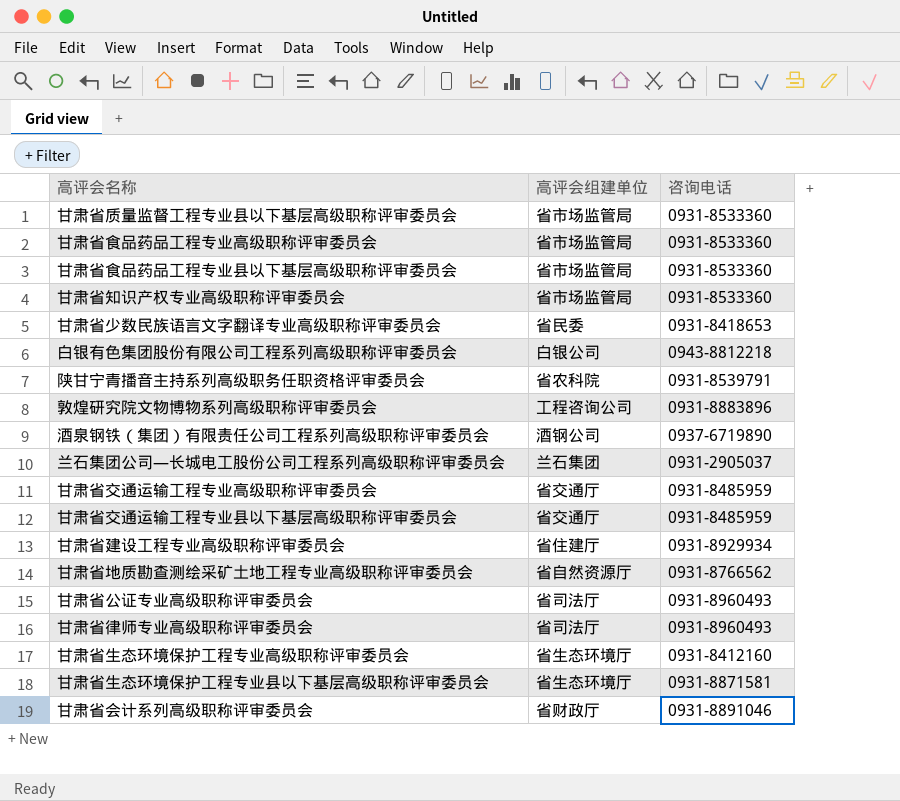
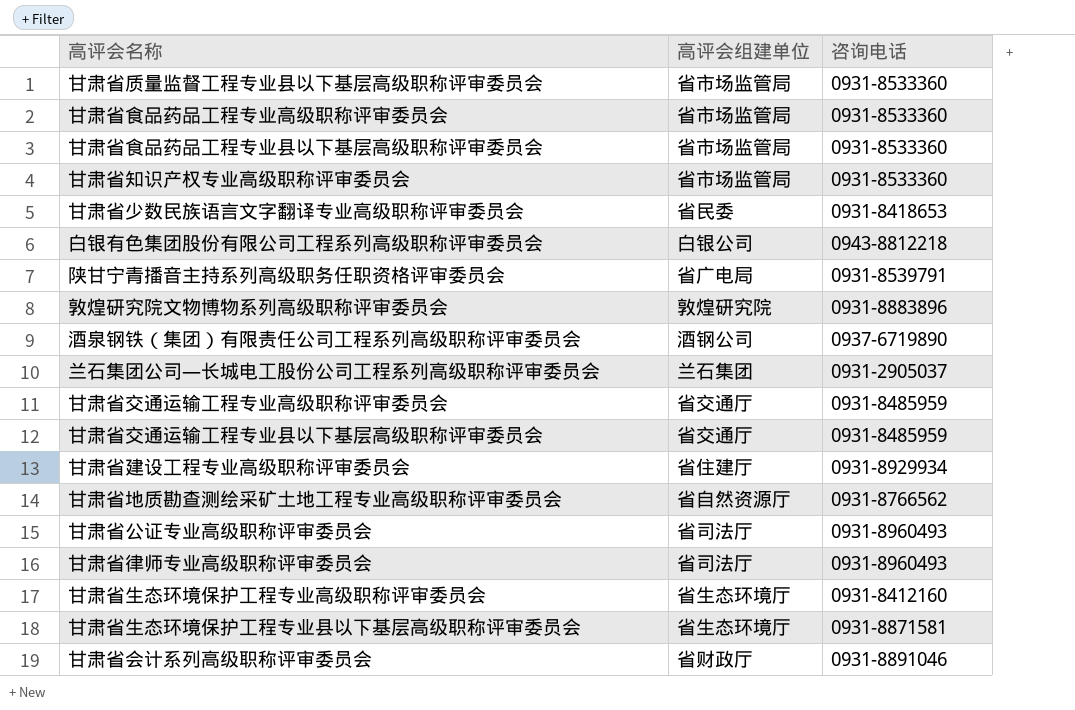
陕甘宁青播音主持系列高级职务任职资格评审委员会 | 高评会组建单位: 省农科院 -> 省广电局
敦煌研究院文物博物系列高级职称评审委员会 | 高评会组建单位: 工程咨询公司 -> 敦煌研究院

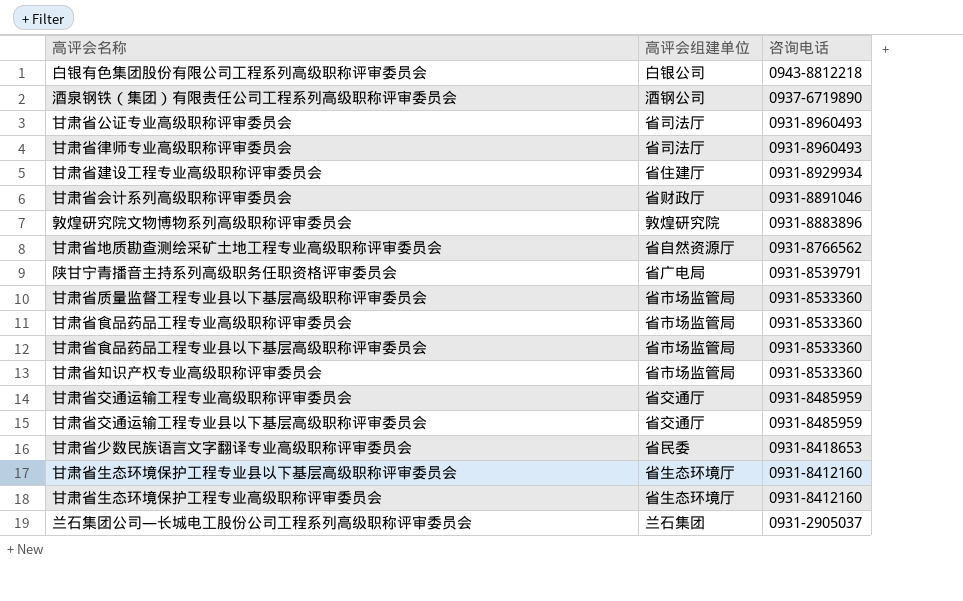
row order: none -> 咨询电话 descending
甘肃省生态环境保护工程专业县以下基层高级职称评审委员会 | 咨询电话: 0931-8871581 -> 0931-8412160

